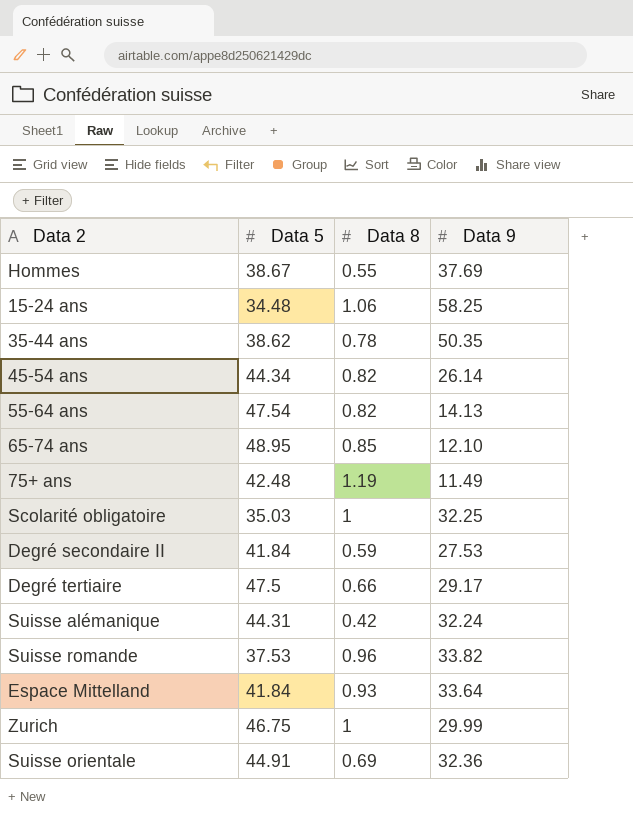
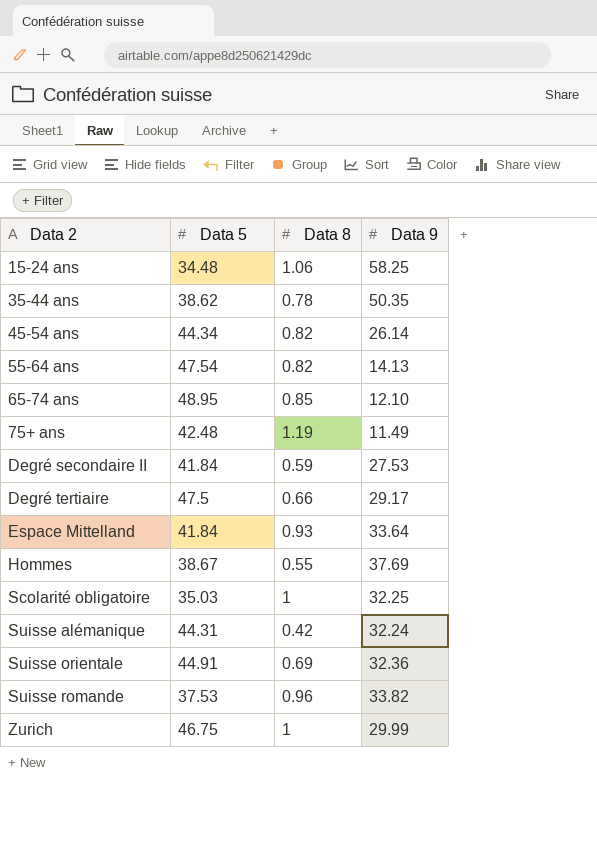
row order: none -> Data 2 ascending

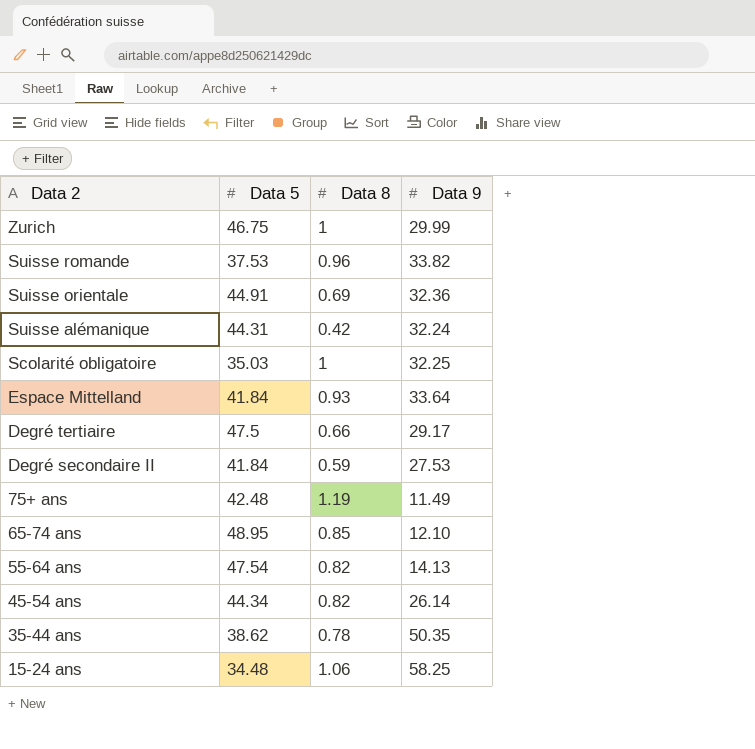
row order: Data 2 ascending -> Data 2 descending
row Hommes: 38.67 | 0.55 | 37.69 -> none

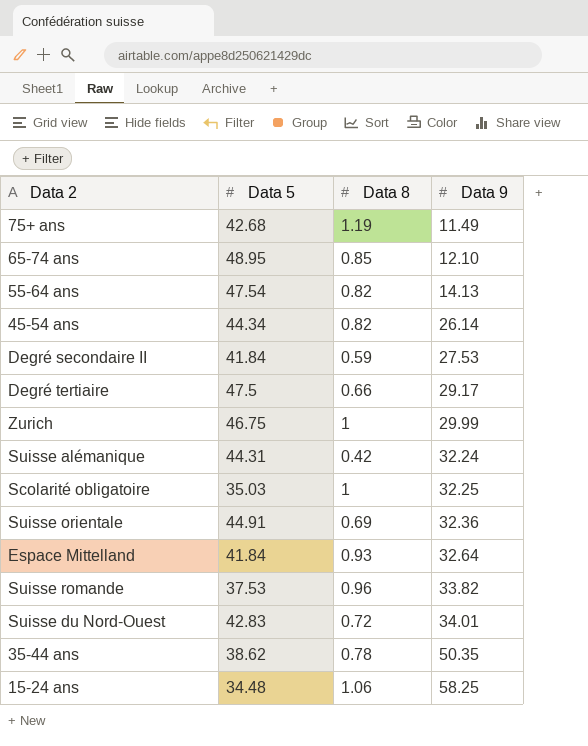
row order: Data 2 descending -> Data 9 ascending
75+ ans | Data 5: 42.48 -> 42.68
Espace Mittelland | Data 9: 33.64 -> 32.64
row Suisse du Nord-Ouest: none -> 42.83 | 0.72 | 34.01

